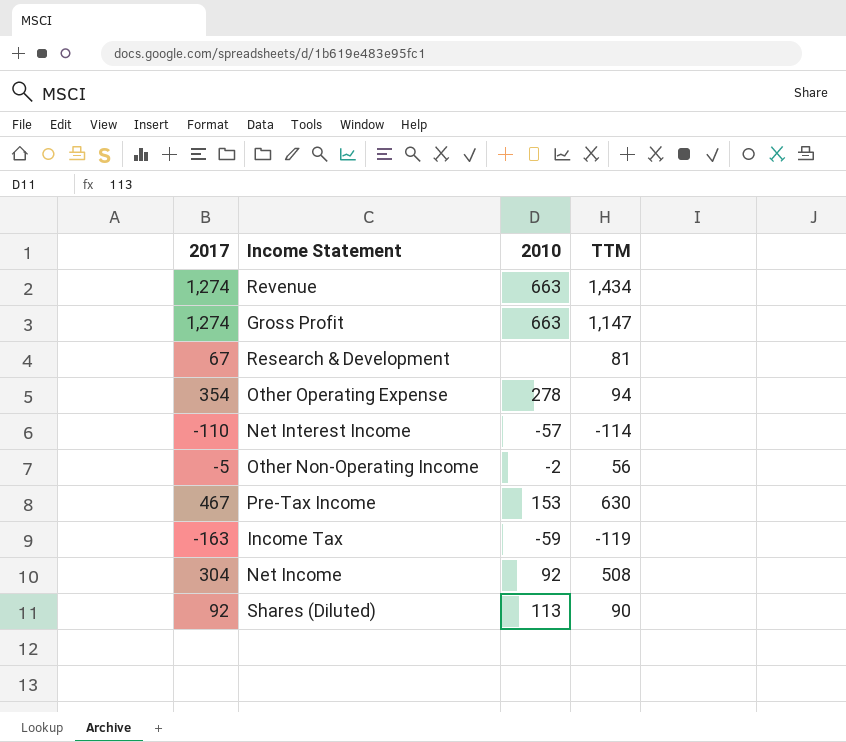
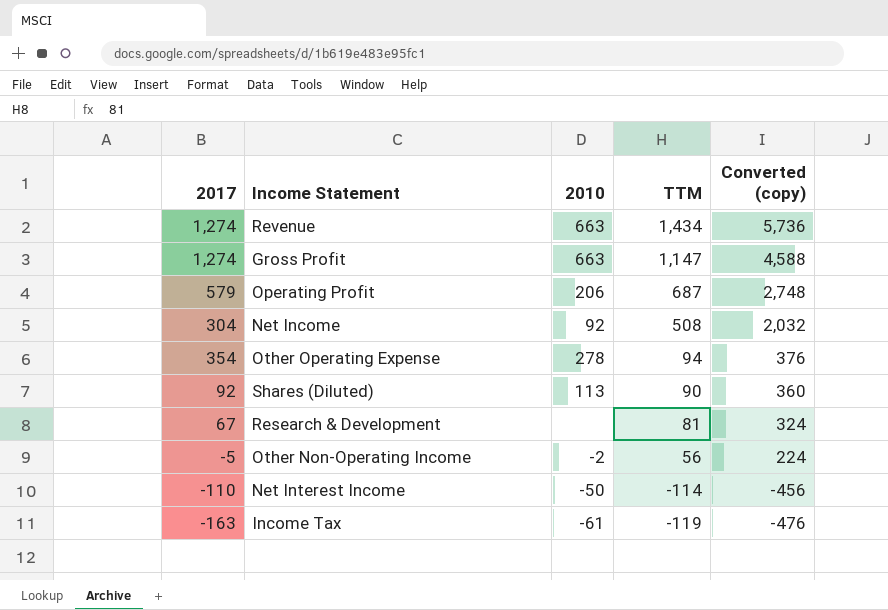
row order: none -> TTM descending
column Converted (copy) | formula: none -> [TTM] * 4
row Pre-Tax Income: 467 | 153 | 630 -> none
row Operating Profit: none -> 579 | 206 | 687 | 2,748
Net Interest Income | 2010: -57 -> -50
Income Tax | 2010: -59 -> -61

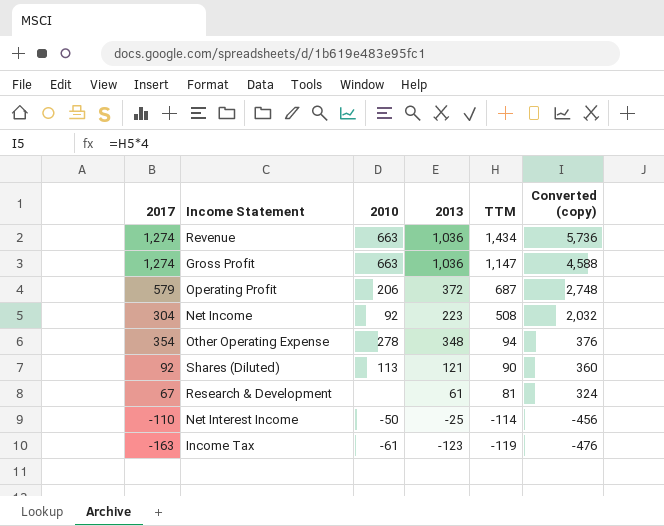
column 2013 | position: none -> 4
row Other Non-Operating Income: -5 | -2 | 56 | 224 -> none

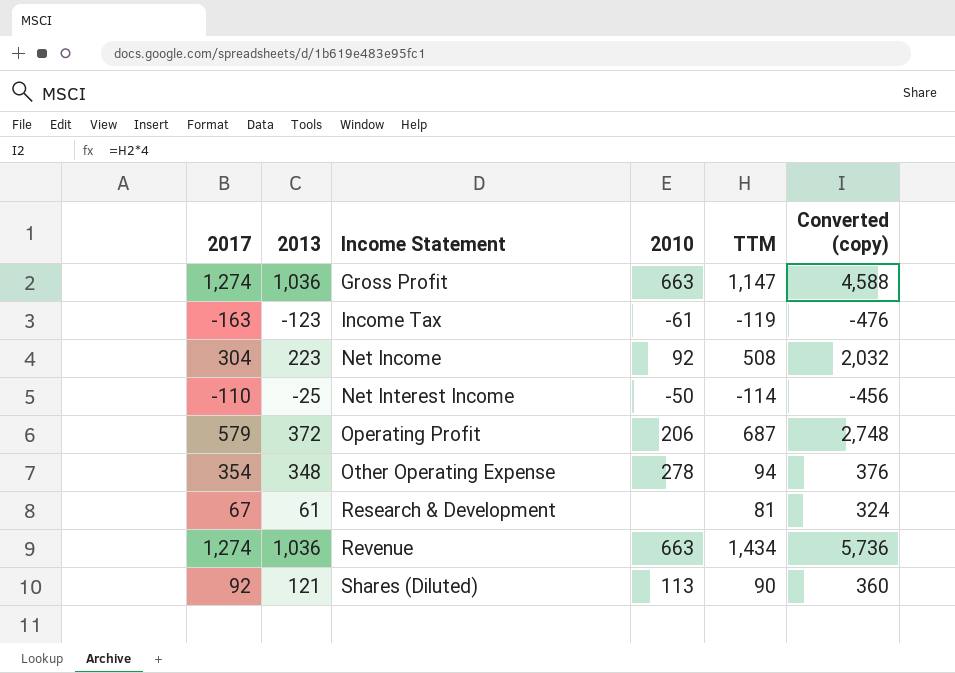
row order: TTM descending -> Income Statement ascending
column 2013 | position: 4 -> 2

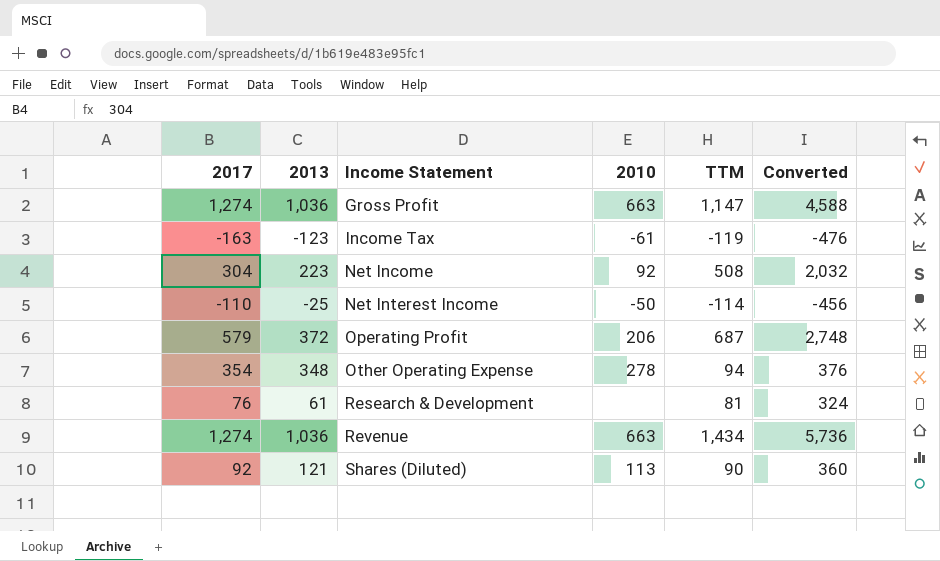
column name: Converted (copy) -> Converted
Research & Development | 2017: 67 -> 76

